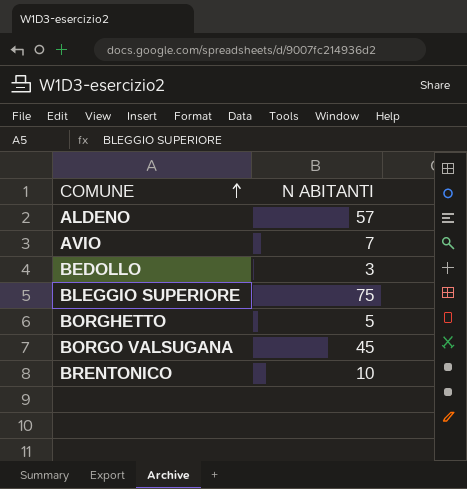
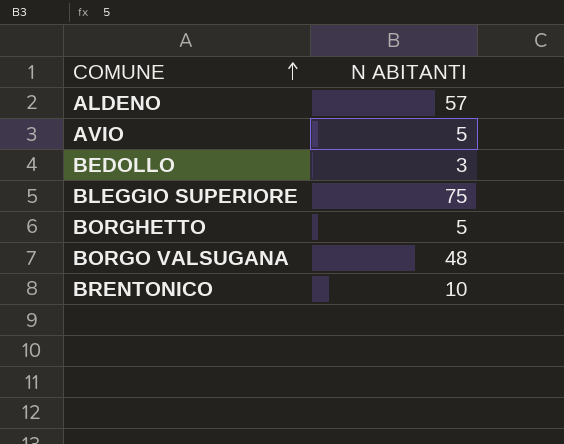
AVIO | N ABITANTI: 7 -> 5
BORGO VALSUGANA | N ABITANTI: 45 -> 48

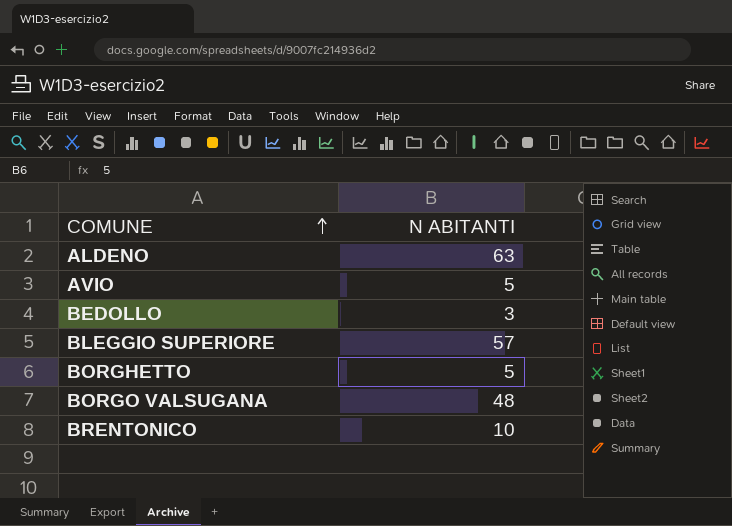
ALDENO | N ABITANTI: 57 -> 63
BLEGGIO SUPERIORE | N ABITANTI: 75 -> 57

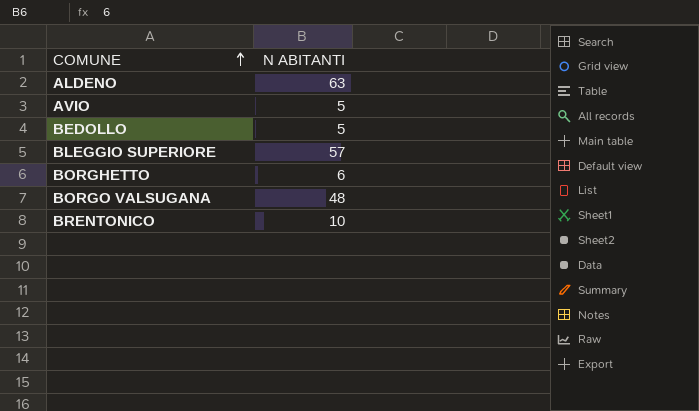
BEDOLLO | N ABITANTI: 3 -> 5
BORGHETTO | N ABITANTI: 5 -> 6

